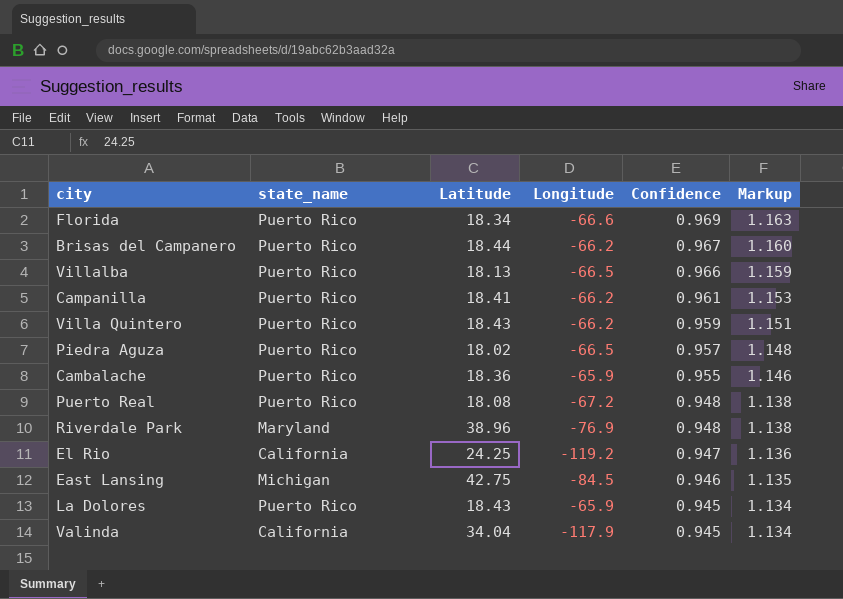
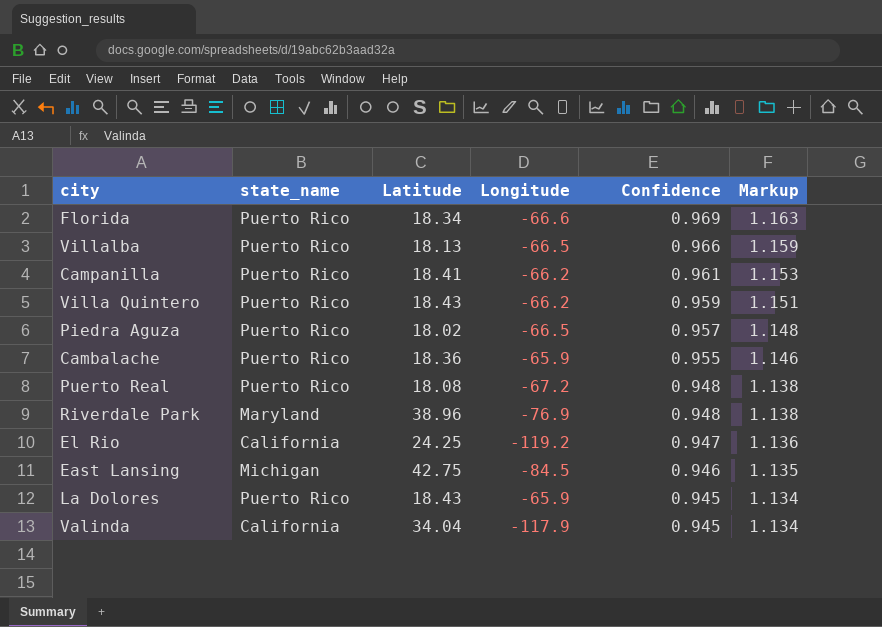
row Brisas del Campanero: Puerto Rico | 18.44 | -66.2 | 0.967 | 1.160 -> none

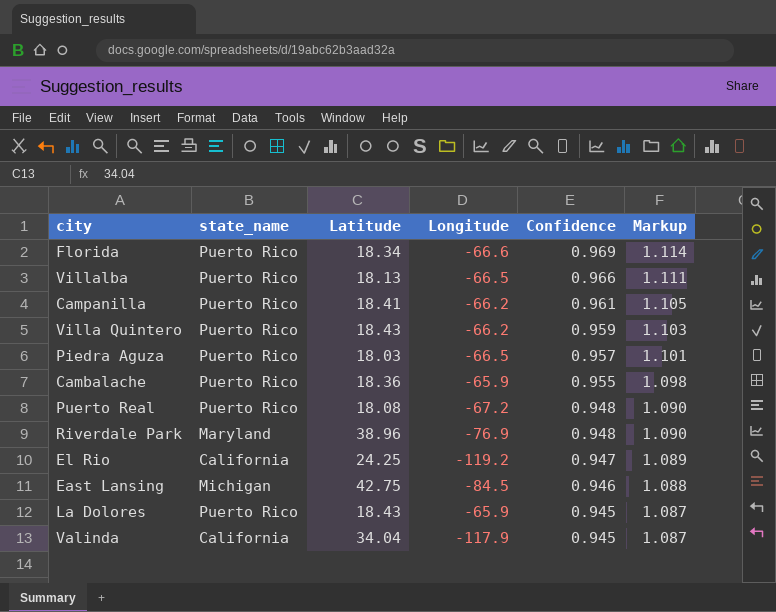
column Markup | formula: [Confidence] * 1.2 -> [Confidence] * 1.15
Piedra Aguza | Latitude: 18.02 -> 18.03

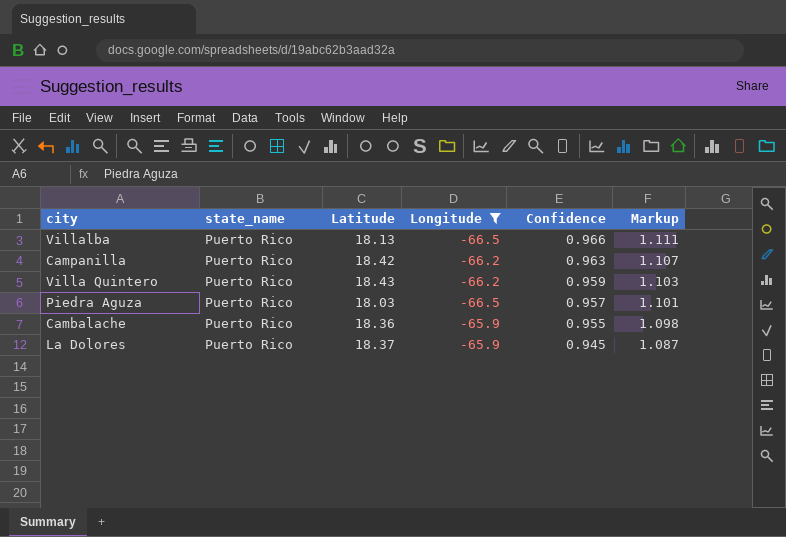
filter: none -> Longitude >= -66.5
Campanilla | Latitude: 18.41 -> 18.42
Campanilla | Confidence: 0.961 -> 0.963
Campanilla | Markup: 1.105 -> 1.107
La Dolores | Latitude: 18.43 -> 18.37

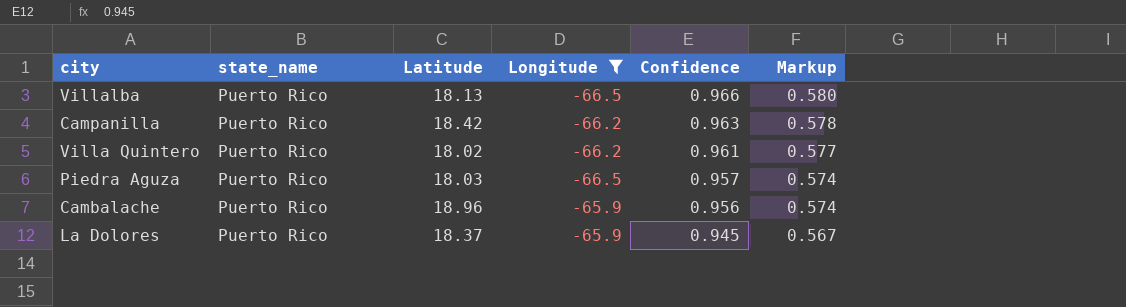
column Markup | formula: [Confidence] * 1.15 -> [Confidence] * 0.6
Villa Quintero | Latitude: 18.43 -> 18.02
Villa Quintero | Confidence: 0.959 -> 0.961
Cambalache | Latitude: 18.36 -> 18.96
Cambalache | Confidence: 0.955 -> 0.956

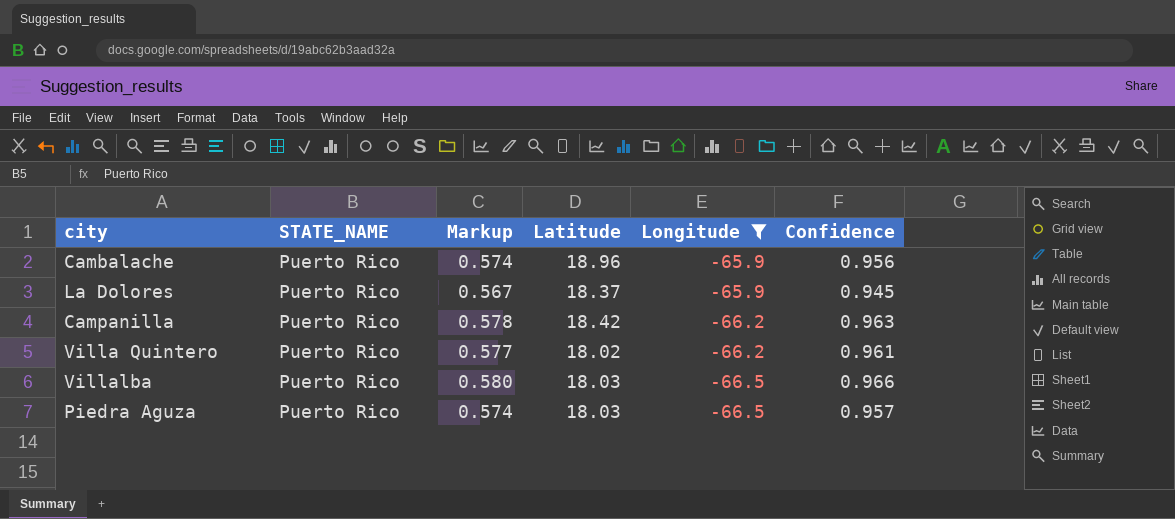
row order: Confidence descending -> Longitude descending
column name: state_name -> STATE_NAME
column Markup | position: 6 -> 3
Villalba | Latitude: 18.13 -> 18.03

